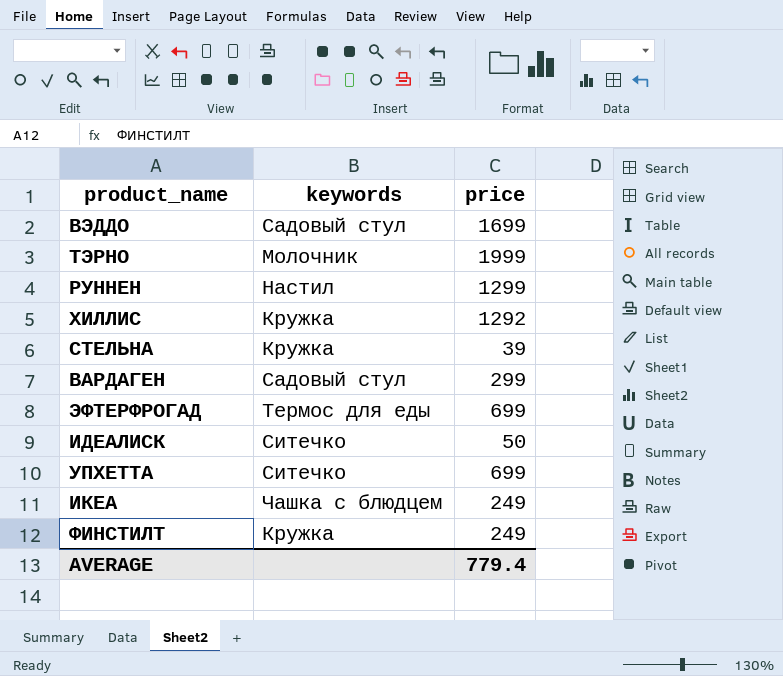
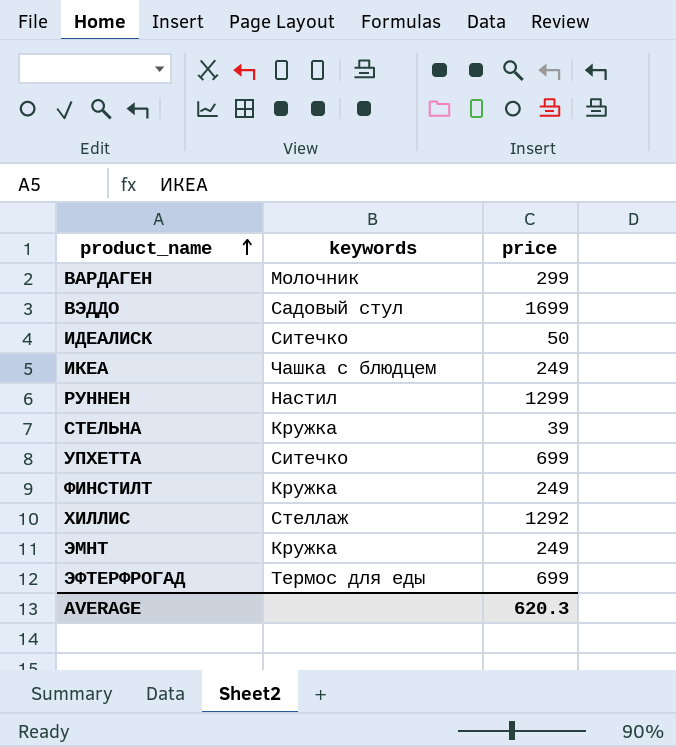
row order: none -> product_name ascending
row ТЭРНО: Молочник | 1999 -> none
ВАРДАГЕН | keywords: Садовый стул -> Молочник
ХИЛЛИС | keywords: Кружка -> Стеллаж
row ЭМНТ: none -> Кружка | 249
AVERAGE | price: 779.4 -> 620.3

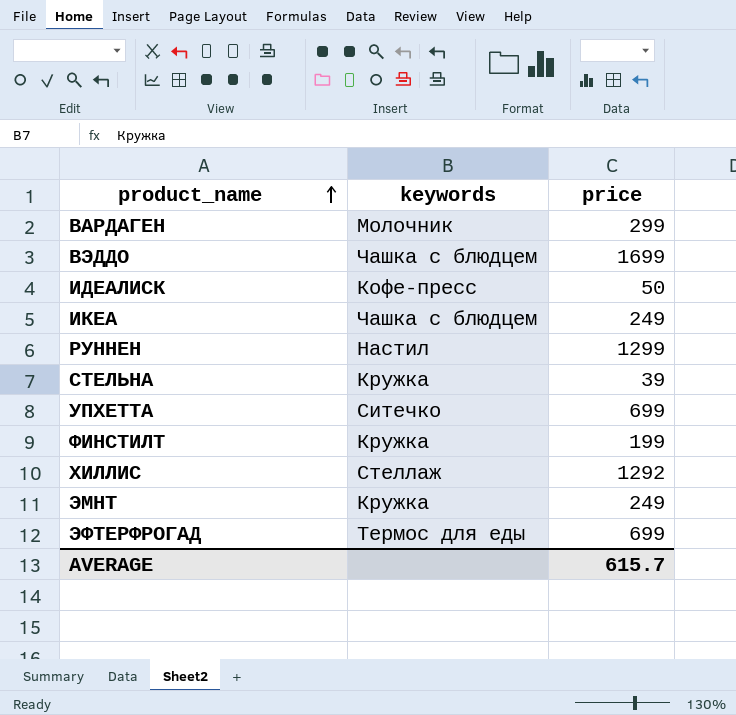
ВЭДДО | keywords: Садовый стул -> Чашка с блюдцем
ИДЕАЛИСК | keywords: Ситечко -> Кофе-пресс
ФИНСТИЛТ | price: 249 -> 199
AVERAGE | price: 620.3 -> 615.7

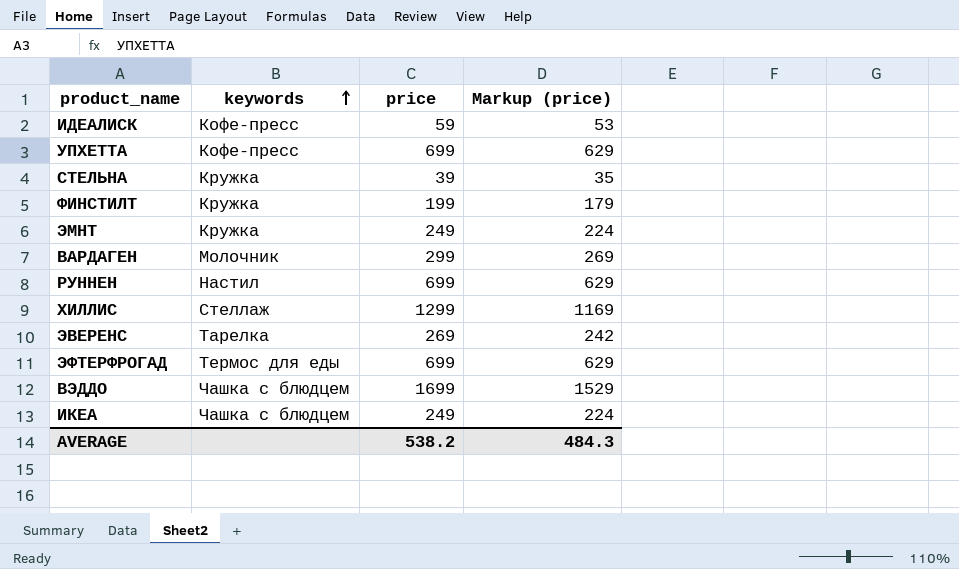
row order: product_name ascending -> keywords ascending
column Markup (price) | formula: none -> [price] * 0.9
ИДЕАЛИСК | price: 50 -> 59
УПХЕТТА | keywords: Ситечко -> Кофе-пресс
РУННЕН | price: 1299 -> 699
ХИЛЛИС | price: 1292 -> 1299
row ЭВЕРЕНС: none -> Тарелка | 269 | 242
AVERAGE | price: 615.7 -> 538.2

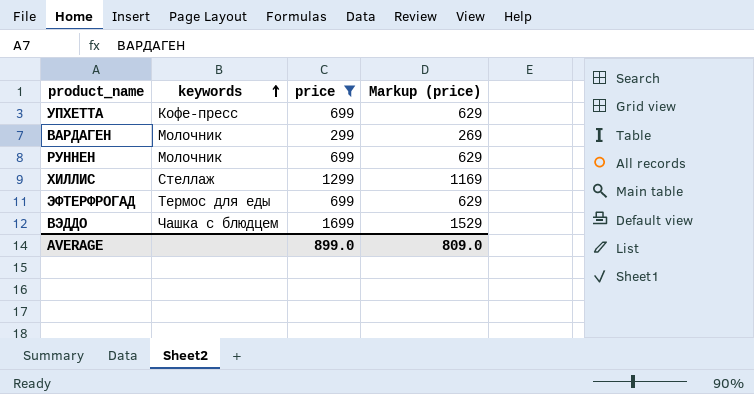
filter: none -> price >= 299
РУННЕН | keywords: Настил -> Молочник
AVERAGE | price: 538.2 -> 899.0
AVERAGE | Markup (price): 484.3 -> 809.0

